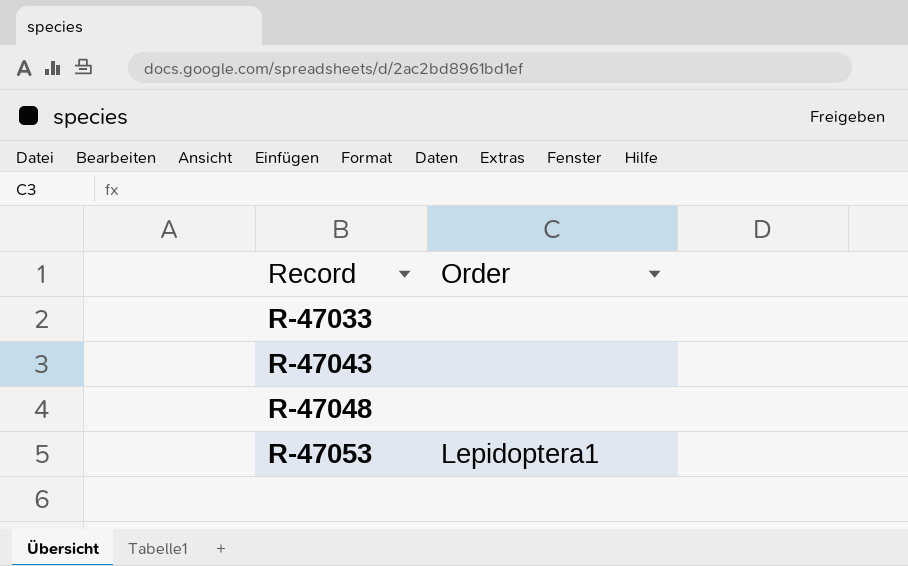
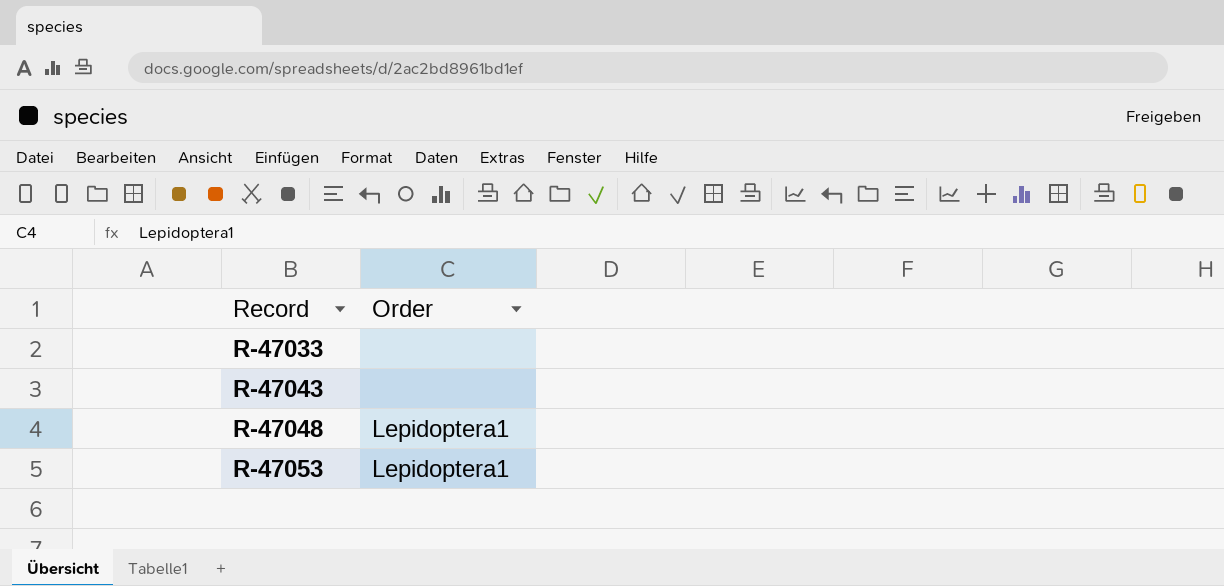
R-47048 | Order: none -> Lepidoptera1

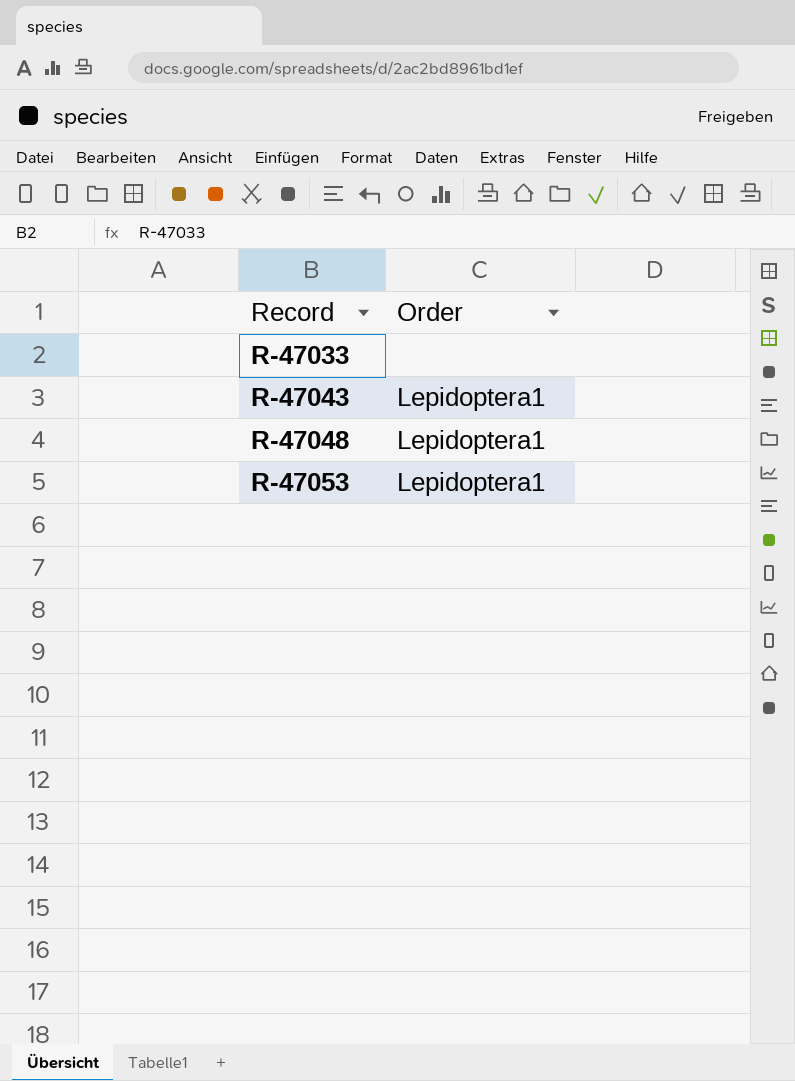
R-47043 | Order: none -> Lepidoptera1

